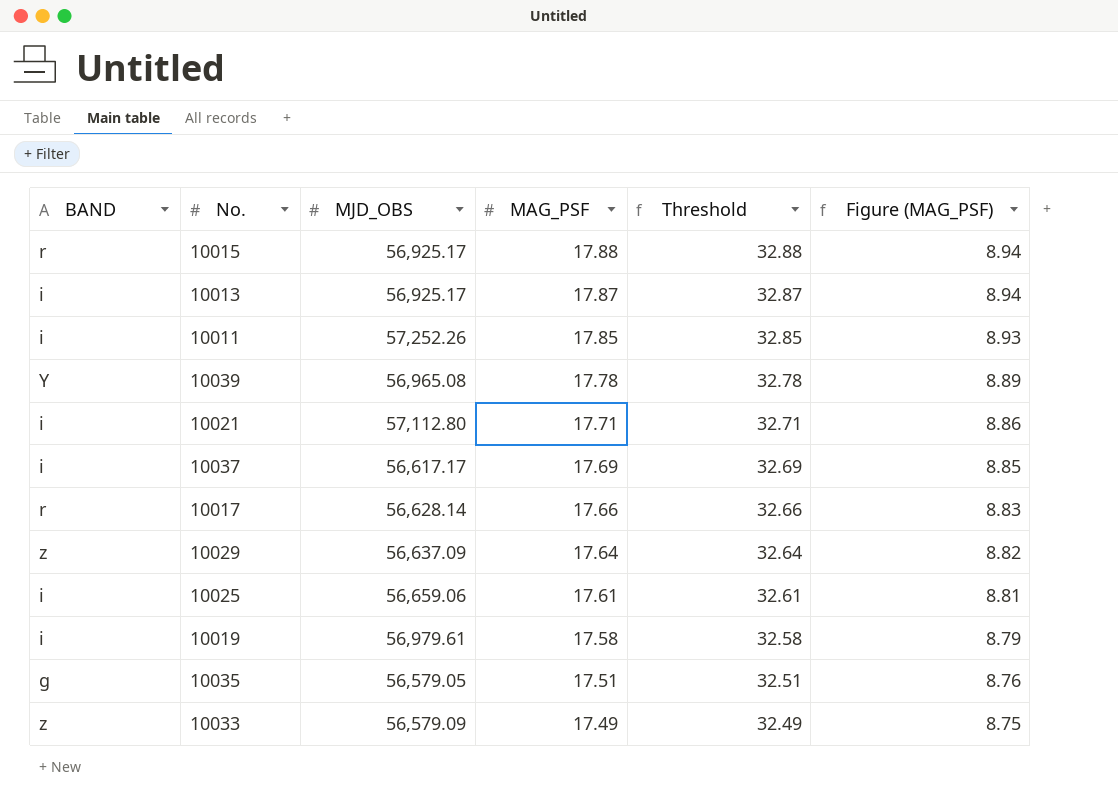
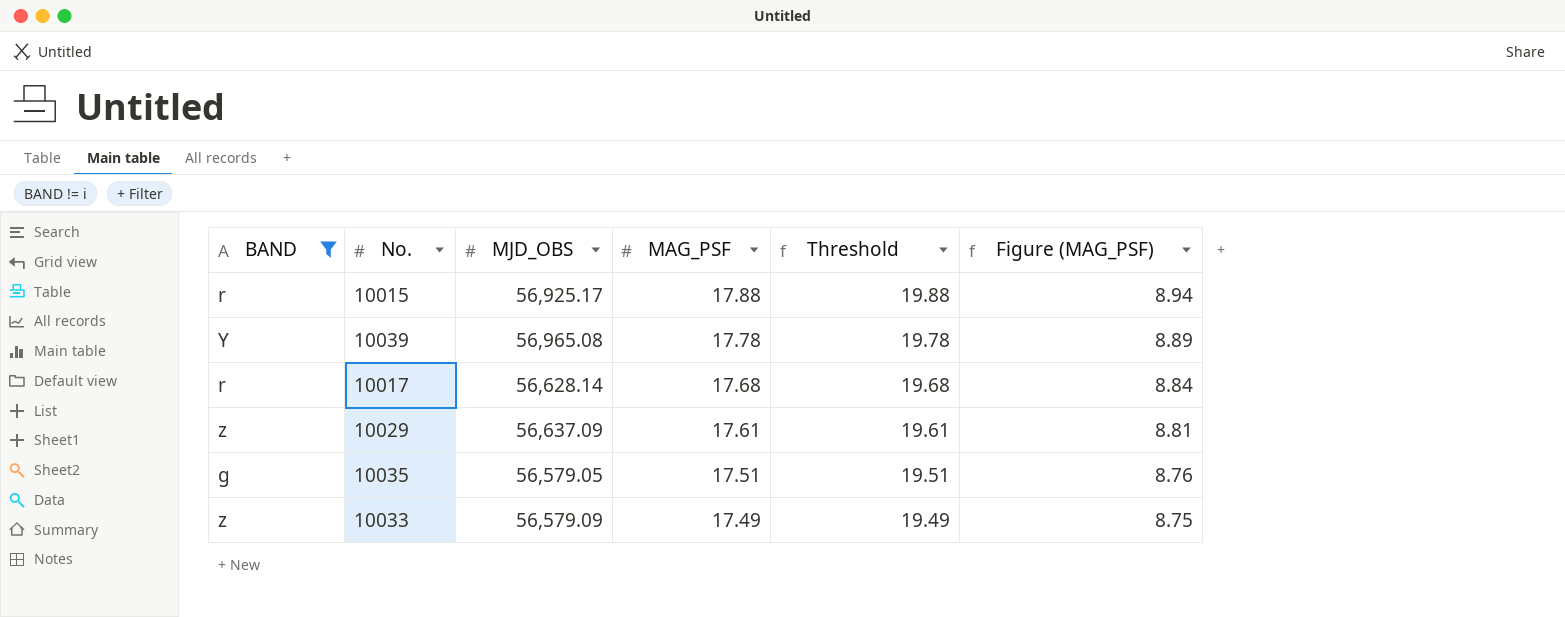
filter: none -> BAND != i
column Threshold | formula: [MAG_PSF] + 15 -> [MAG_PSF] + 2
10017 | MAG_PSF: 17.66 -> 17.68
10017 | Figure (MAG_PSF): 8.83 -> 8.84
10029 | MAG_PSF: 17.64 -> 17.61
10029 | Figure (MAG_PSF): 8.82 -> 8.81

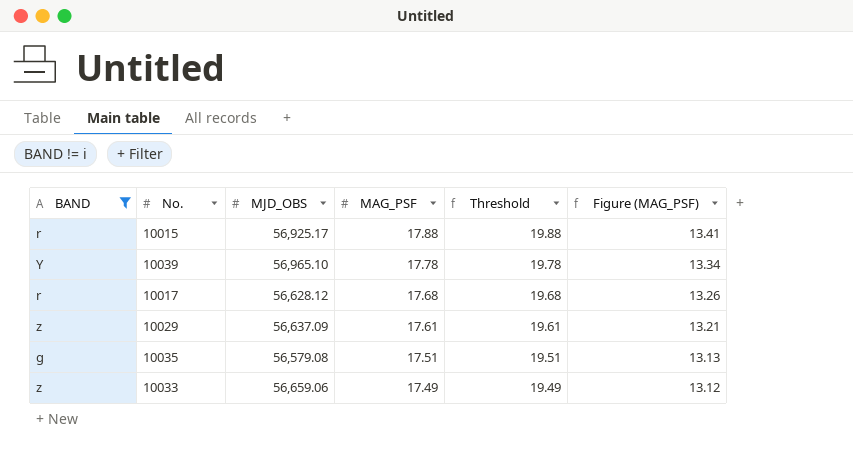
column Figure (MAG_PSF) | formula: [MAG_PSF] * 0.5 -> [MAG_PSF] * 0.75
10039 | MJD_OBS: 56,965.08 -> 56,965.10
10017 | MJD_OBS: 56,628.14 -> 56,628.12
10035 | MJD_OBS: 56,579.05 -> 56,579.08
10033 | MJD_OBS: 56,579.09 -> 56,659.06

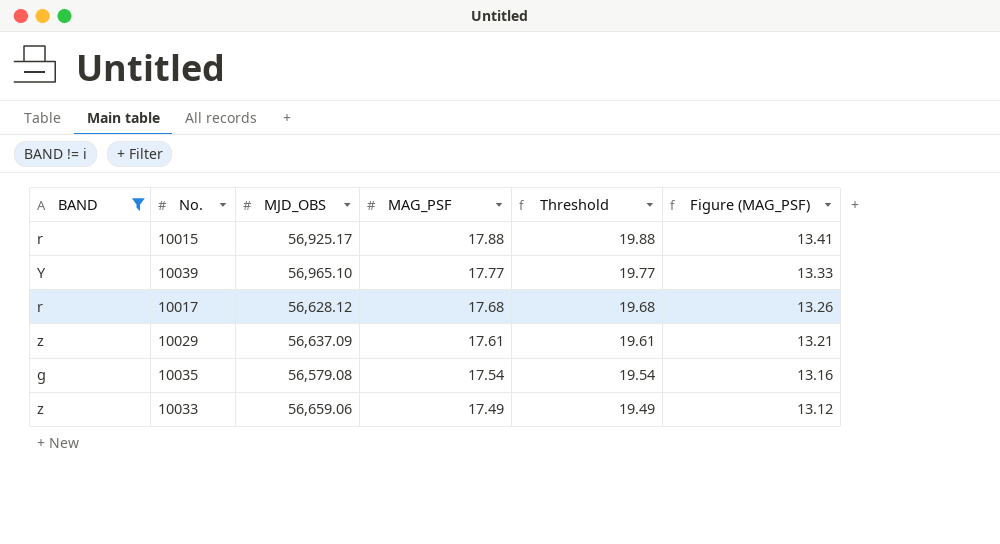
10039 | MAG_PSF: 17.78 -> 17.77
10039 | Threshold: 19.78 -> 19.77
10039 | Figure (MAG_PSF): 13.34 -> 13.33
10035 | MAG_PSF: 17.51 -> 17.54
10035 | Threshold: 19.51 -> 19.54
10035 | Figure (MAG_PSF): 13.13 -> 13.16

